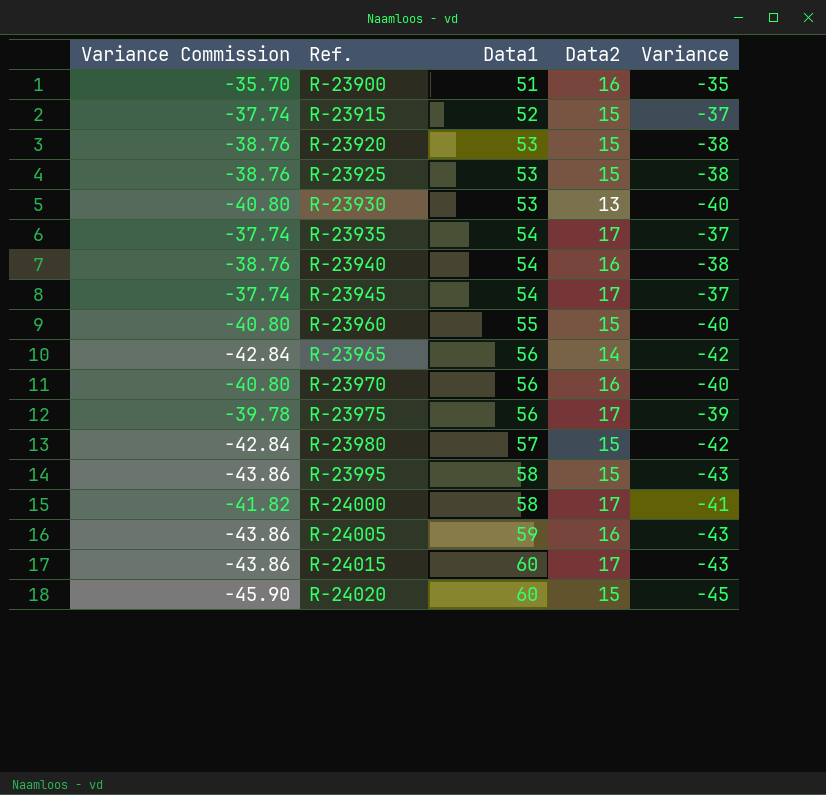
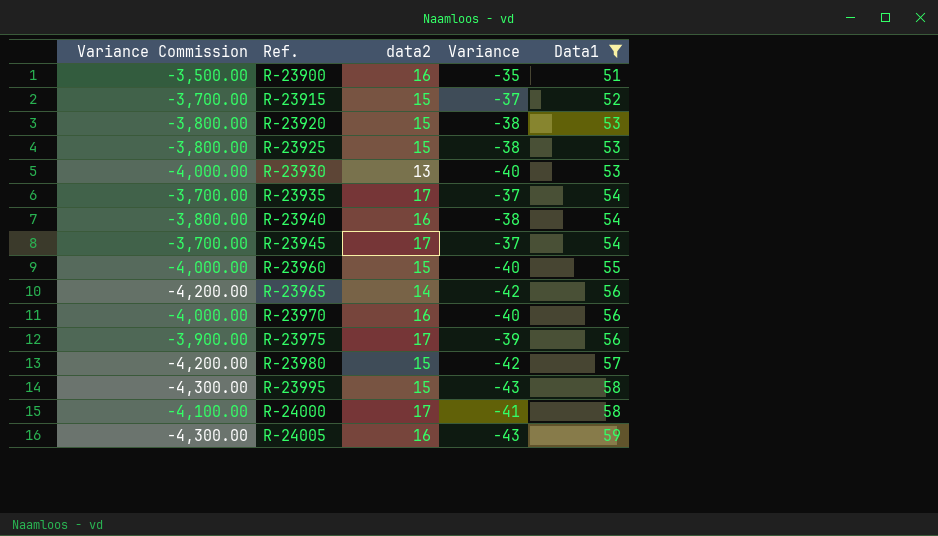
filter: none -> Data1 != 60
column Variance Commission | formula: [Variance] * 1.02 -> [Variance] * 100
column name: Data2 -> data2
column Data1 | position: 3 -> 5

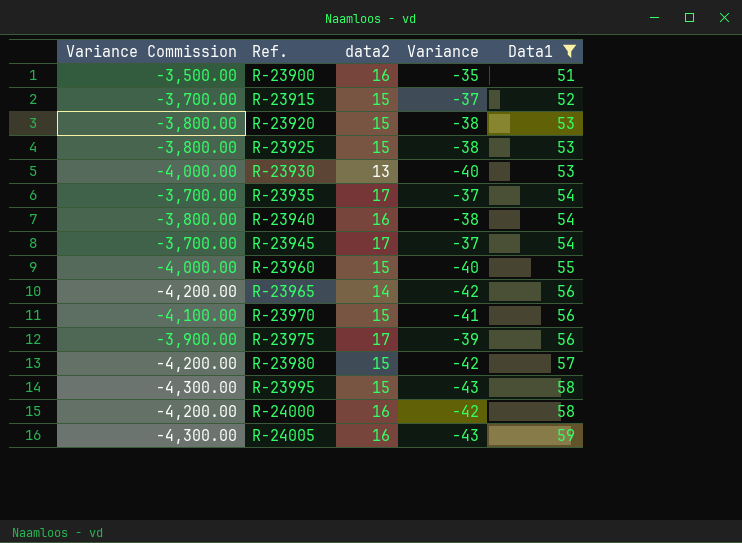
R-23970 | Variance Commission: -4,000.00 -> -4,100.00
R-23970 | data2: 16 -> 15
R-23970 | Variance: -40 -> -41
R-24000 | Variance Commission: -4,100.00 -> -4,200.00
R-24000 | data2: 17 -> 16
R-24000 | Variance: -41 -> -42

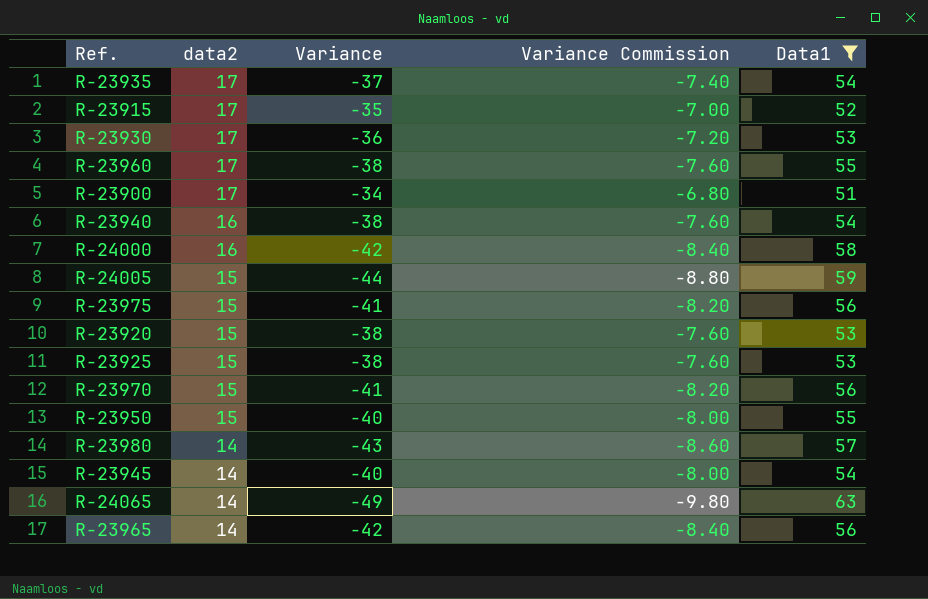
row order: Ref. ascending -> data2 descending
column Variance Commission | formula: [Variance] * 100 -> [Variance] * 0.2
column Variance Commission | position: 1 -> 4
row R-23995: -4,300.00 | 15 | -43 | 58 -> none
R-23915 | data2: 15 -> 17
R-23915 | Variance: -37 -> -35
R-23930 | data2: 13 -> 17
R-23930 | Variance: -40 -> -36
R-23960 | data2: 15 -> 17
R-23960 | Variance: -40 -> -38
R-23900 | data2: 16 -> 17
R-23900 | Variance: -35 -> -34
R-24005 | data2: 16 -> 15
R-24005 | Variance: -43 -> -44
R-23975 | data2: 17 -> 15
R-23975 | Variance: -39 -> -41
row R-23950: none -> 15 | -40 | -8.00 | 55
R-23980 | data2: 15 -> 14
R-23980 | Variance: -42 -> -43
R-23945 | data2: 17 -> 14
R-23945 | Variance: -37 -> -40
row R-24065: none -> 14 | -49 | -9.80 | 63

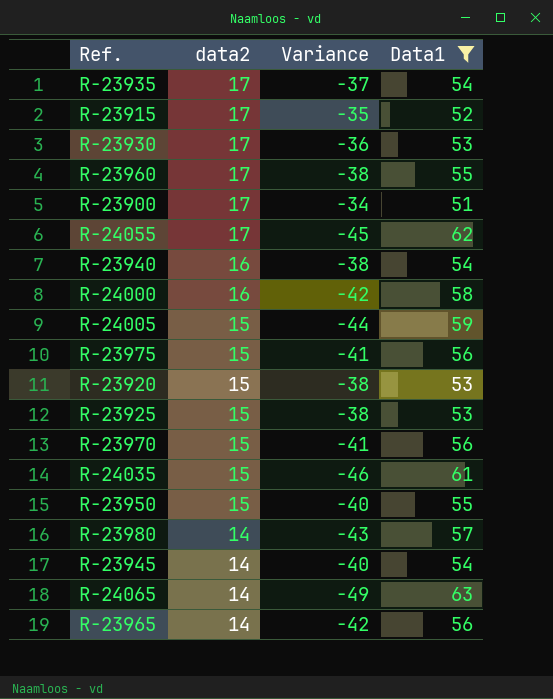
column Variance Commission | formula: [Variance] * 0.2 -> none
row R-24055: none -> 17 | -45 | 62
row R-24035: none -> 15 | -46 | 61

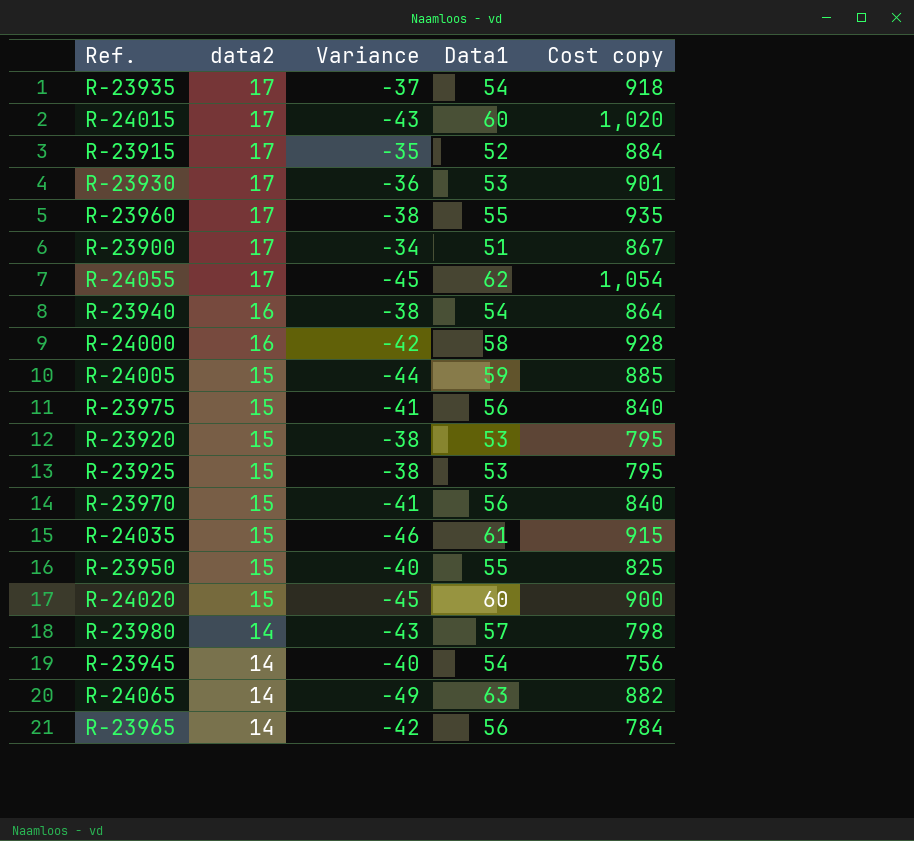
filter: Data1 != 60 -> none
column Cost copy | formula: none -> [data2] * [Data1]

